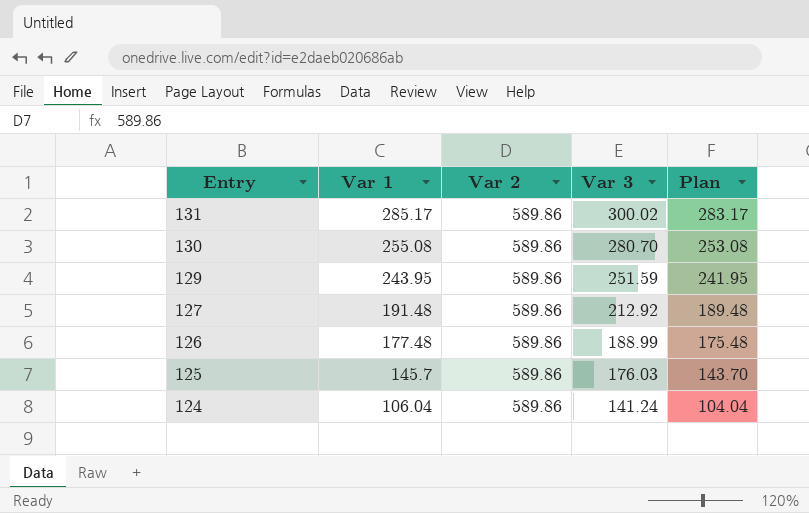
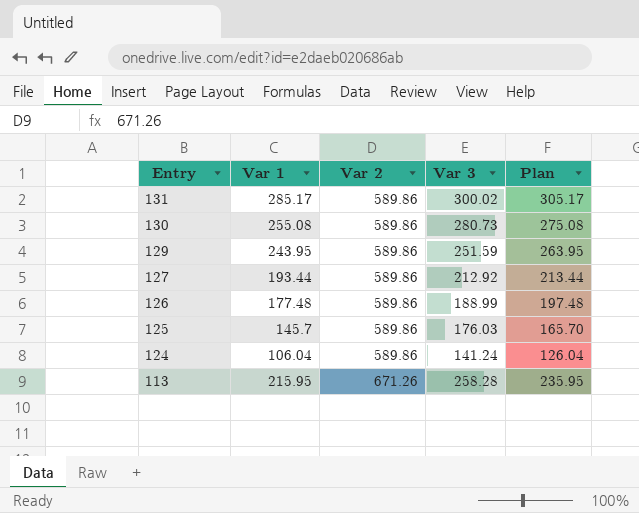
column Plan | formula: [Var 1] - 2 -> [Var 1] + 20
130 | Var 3: 280.70 -> 280.73
127 | Var 1: 191.48 -> 193.44
row 113: none -> 215.95 | 671.26 | 258.28 | 235.95

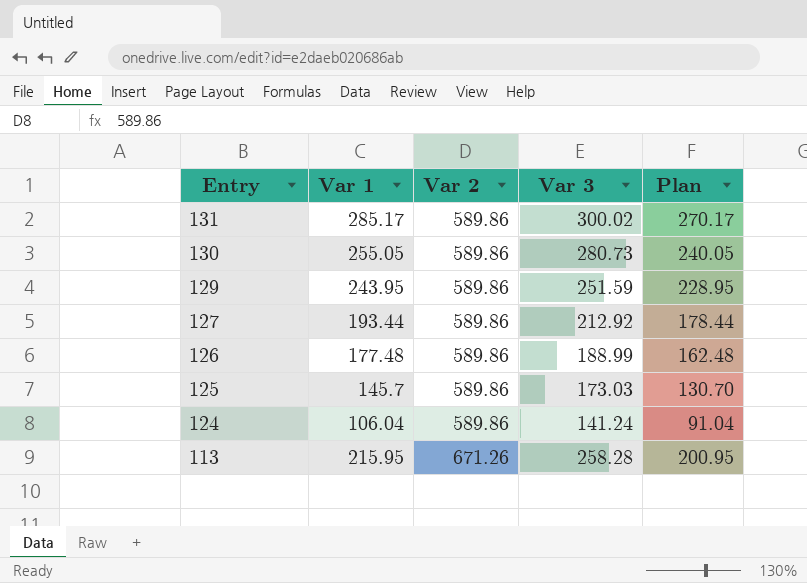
column Plan | formula: [Var 1] + 20 -> [Var 1] - 15
130 | Var 1: 255.08 -> 255.05
125 | Var 3: 176.03 -> 173.03

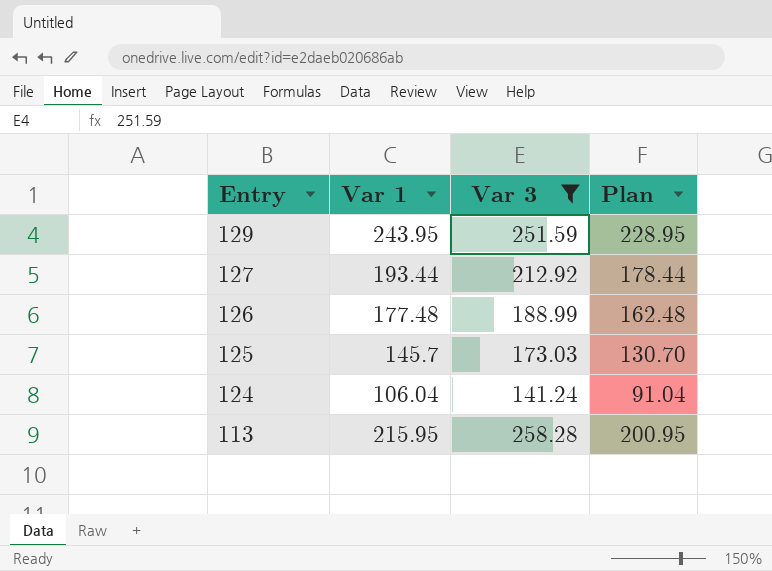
filter: none -> Var 3 <= 258.28
column Var 2 | position: 3 -> none

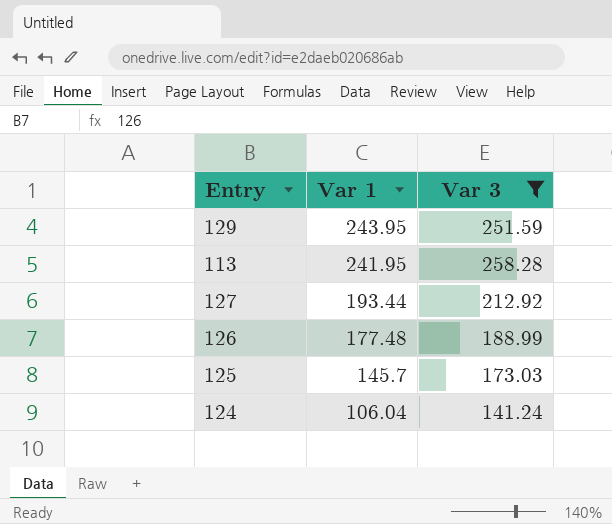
row order: Entry descending -> Var 1 descending
column Plan | formula: [Var 1] - 15 -> none
113 | Var 1: 215.95 -> 241.95

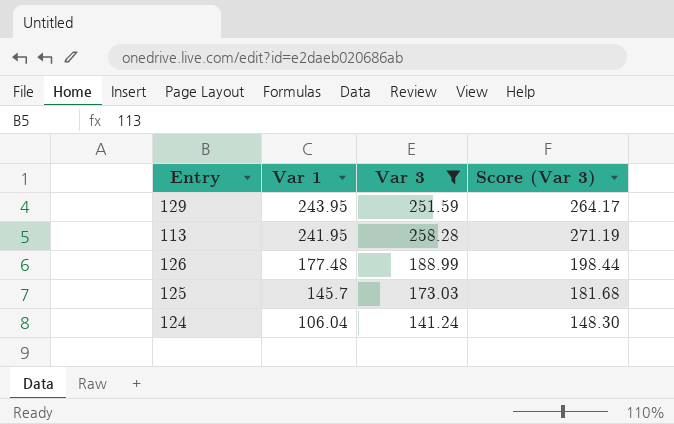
column Score (Var 3) | formula: none -> [Var 3] * 1.05
row 127: 193.44 | 212.92 -> none

